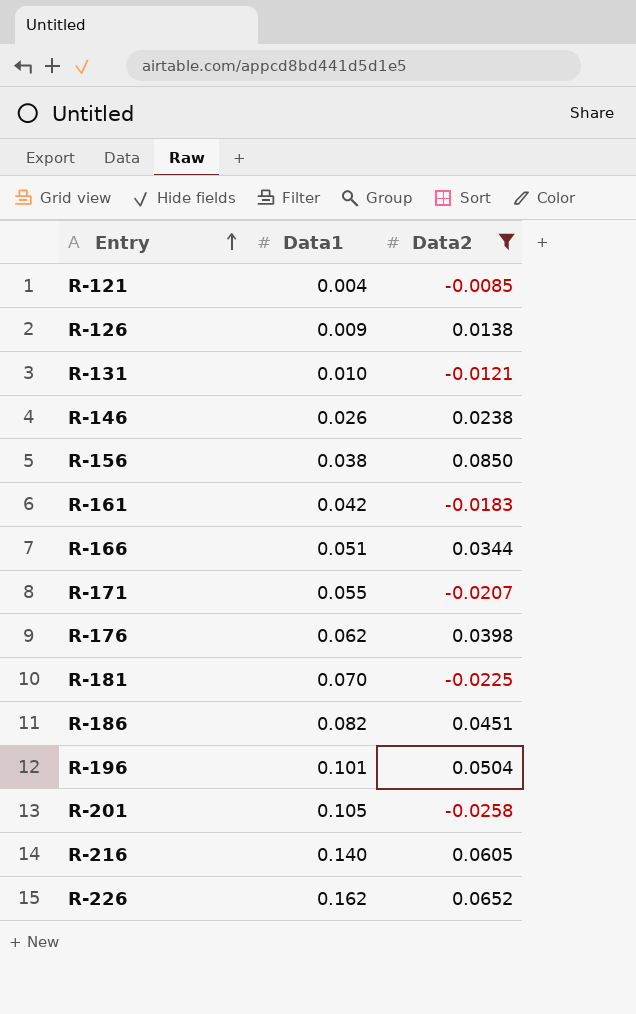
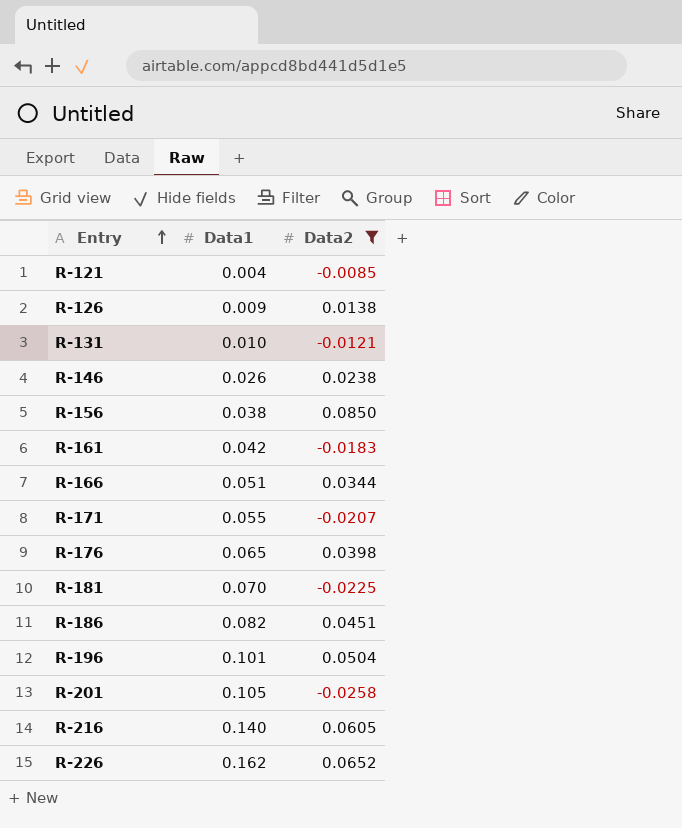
R-176 | Data1: 0.062 -> 0.065

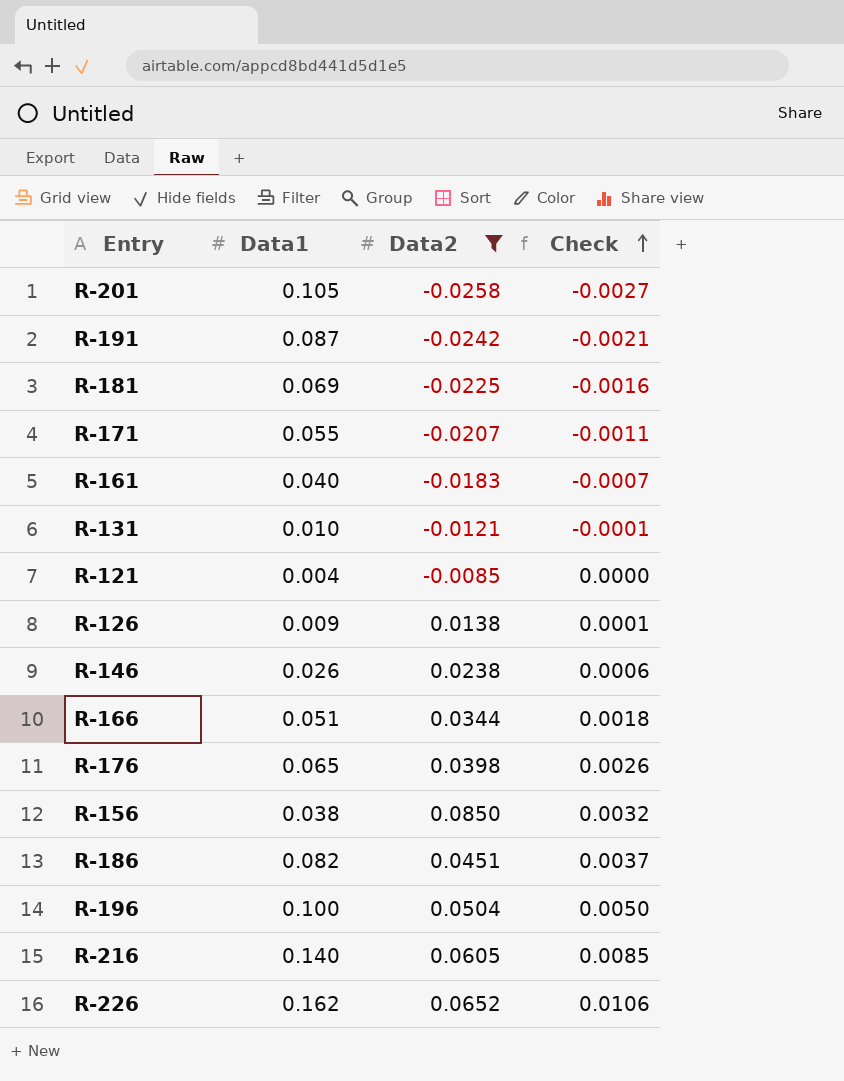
row order: Entry ascending -> Check ascending
column Check | formula: none -> [Data1] * [Data2]
row R-191: none -> 0.087 | -0.0242 | -0.0021
R-181 | Data1: 0.070 -> 0.069
R-161 | Data1: 0.042 -> 0.040
R-196 | Data1: 0.101 -> 0.100

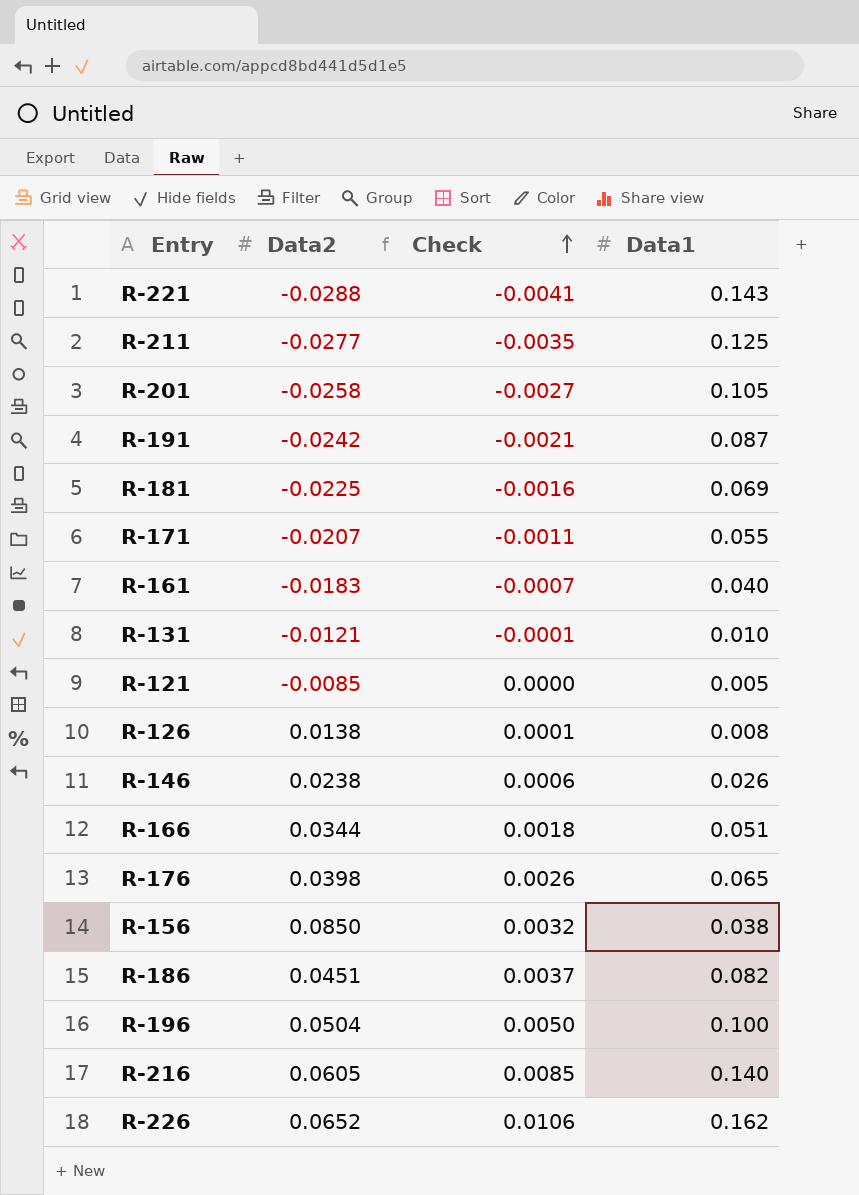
filter: Data2 >= -0.0258 -> none
column Data1 | position: 2 -> 4
R-121 | Data1: 0.004 -> 0.005
R-126 | Data1: 0.009 -> 0.008

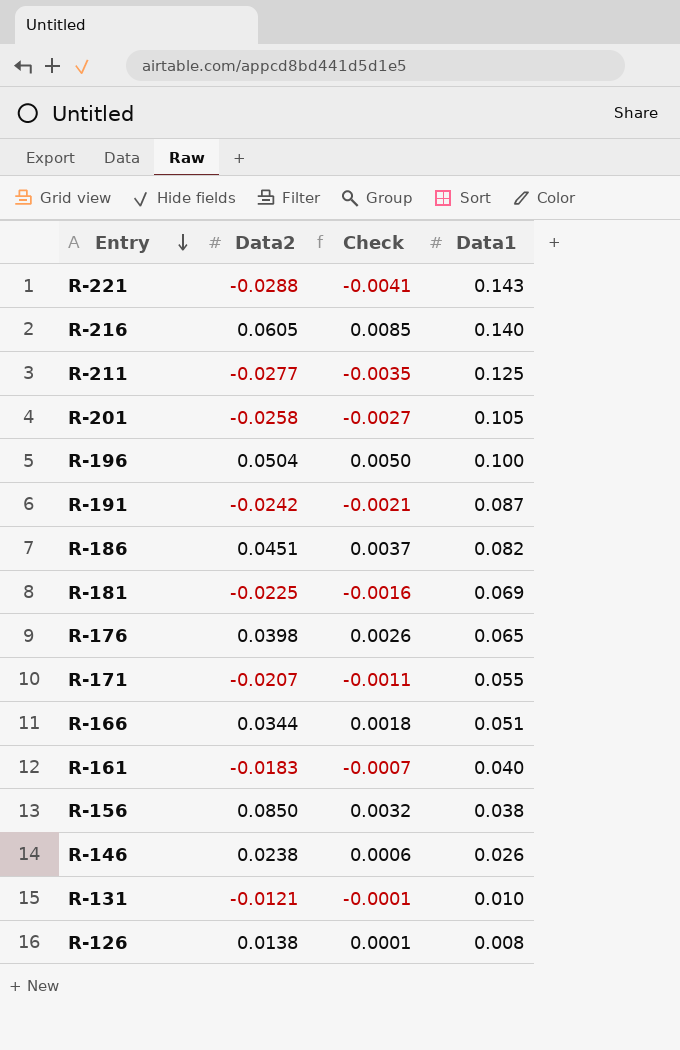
row order: Check ascending -> Entry descending
row R-121: -0.0085 | 0.0000 | 0.005 -> none
row R-226: 0.0652 | 0.0106 | 0.162 -> none

